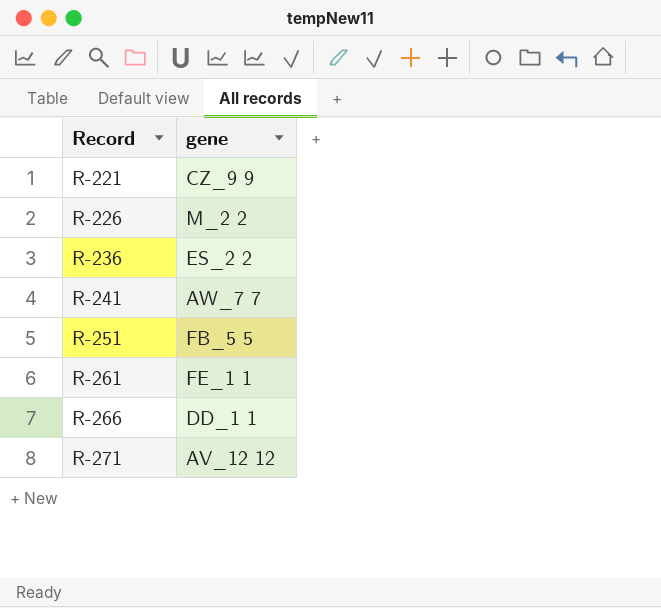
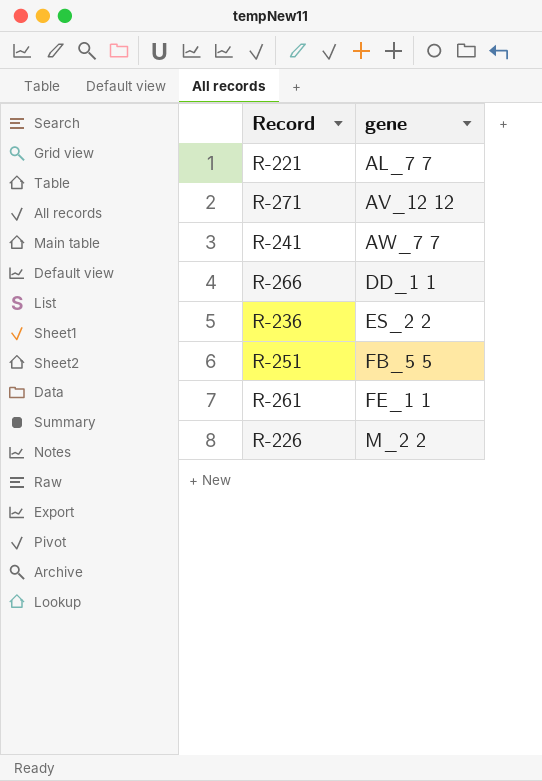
row order: Record ascending -> gene ascending
R-221 | gene: CZ_9 9 -> AL_7 7

